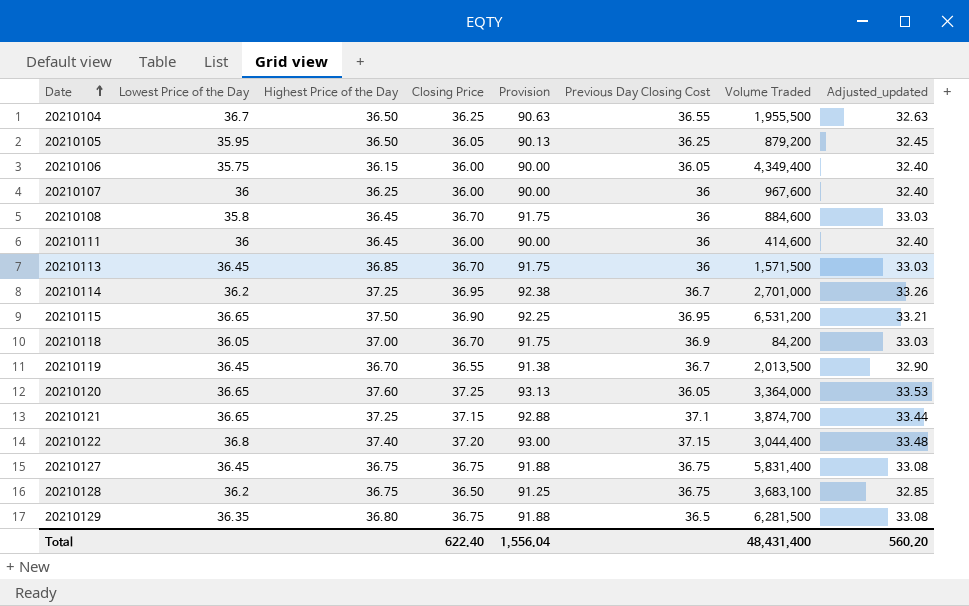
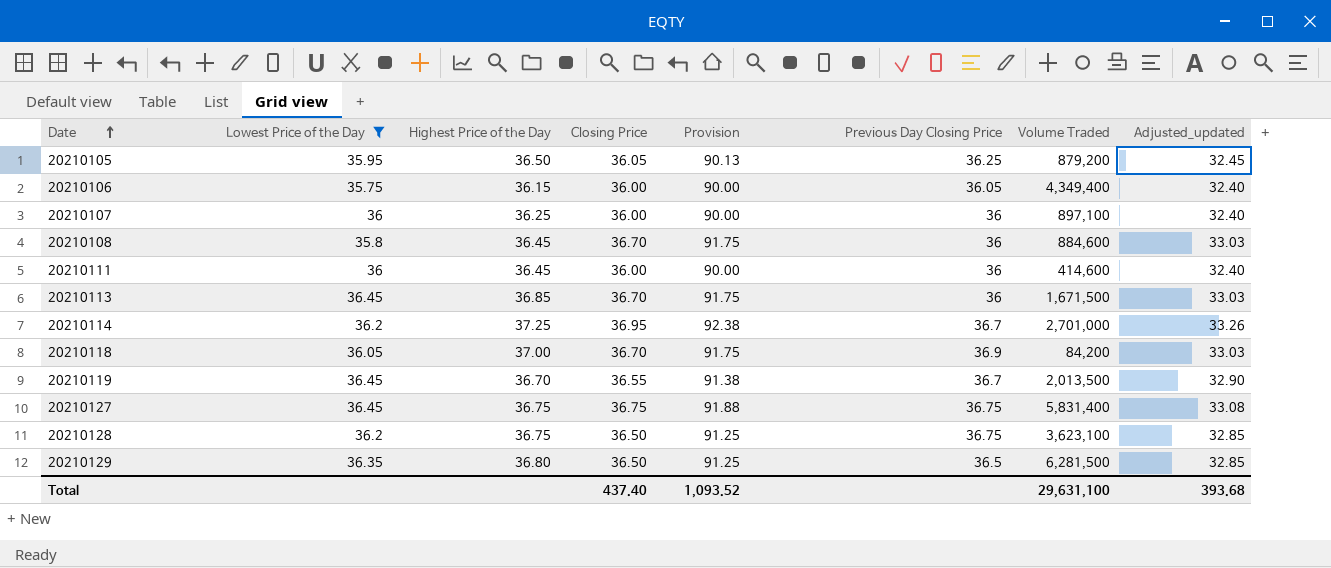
filter: none -> Lowest Price of the Day <= 36.45
column name: Previous Day Closing Cost -> Previous Day Closing Price
20210107 | Volume Traded: 967,600 -> 897,100
20210113 | Volume Traded: 1,571,500 -> 1,671,500
20210128 | Volume Traded: 3,683,100 -> 3,623,100
20210129 | Closing Price: 36.75 -> 36.50
20210129 | Provision: 91.88 -> 91.25
20210129 | Adjusted_updated: 33.08 -> 32.85
Total | Closing Price: 622.40 -> 437.40
Total | Provision: 1,556.04 -> 1,093.52
Total | Volume Traded: 48,431,400 -> 29,631,100
Total | Adjusted_updated: 560.20 -> 393.68

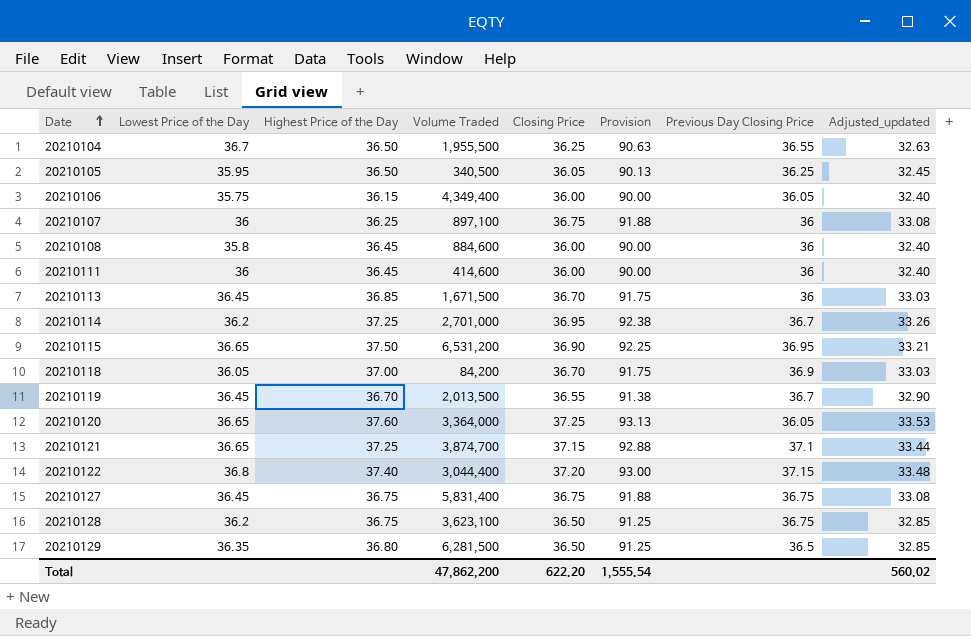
filter: Lowest Price of the Day <= 36.45 -> none
column Volume Traded | position: 7 -> 4
20210105 | Volume Traded: 879,200 -> 340,500
20210107 | Closing Price: 36.00 -> 36.75
20210107 | Provision: 90.00 -> 91.88
20210107 | Adjusted_updated: 32.40 -> 33.08
20210108 | Closing Price: 36.70 -> 36.00
20210108 | Provision: 91.75 -> 90.00
20210108 | Adjusted_updated: 33.03 -> 32.40
Total | Volume Traded: 29,631,100 -> 47,862,200
Total | Closing Price: 437.40 -> 622.20
Total | Provision: 1,093.52 -> 1,555.54
Total | Adjusted_updated: 393.68 -> 560.02

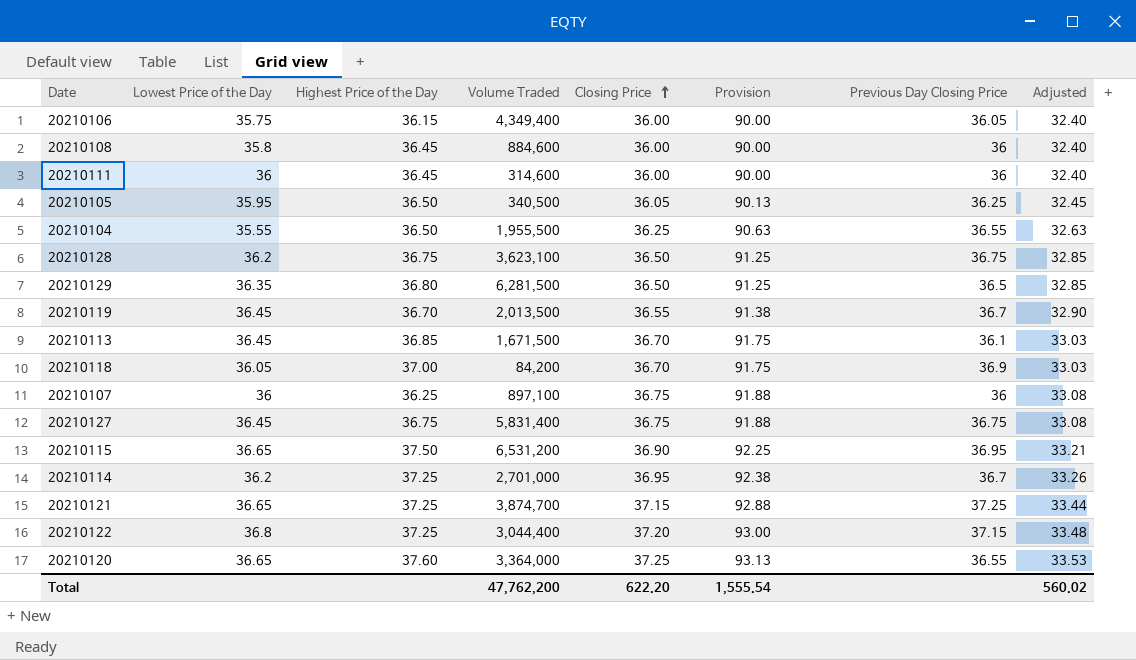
row order: Date ascending -> Closing Price ascending
column name: Adjusted_updated -> Adjusted
20210111 | Volume Traded: 414,600 -> 314,600
20210104 | Lowest Price of the Day: 36.7 -> 35.55
20210113 | Previous Day Closing Price: 36 -> 36.1
20210121 | Previous Day Closing Price: 37.1 -> 37.25
20210122 | Highest Price of the Day: 37.40 -> 37.25
20210120 | Previous Day Closing Price: 36.05 -> 36.55
Total | Volume Traded: 47,862,200 -> 47,762,200

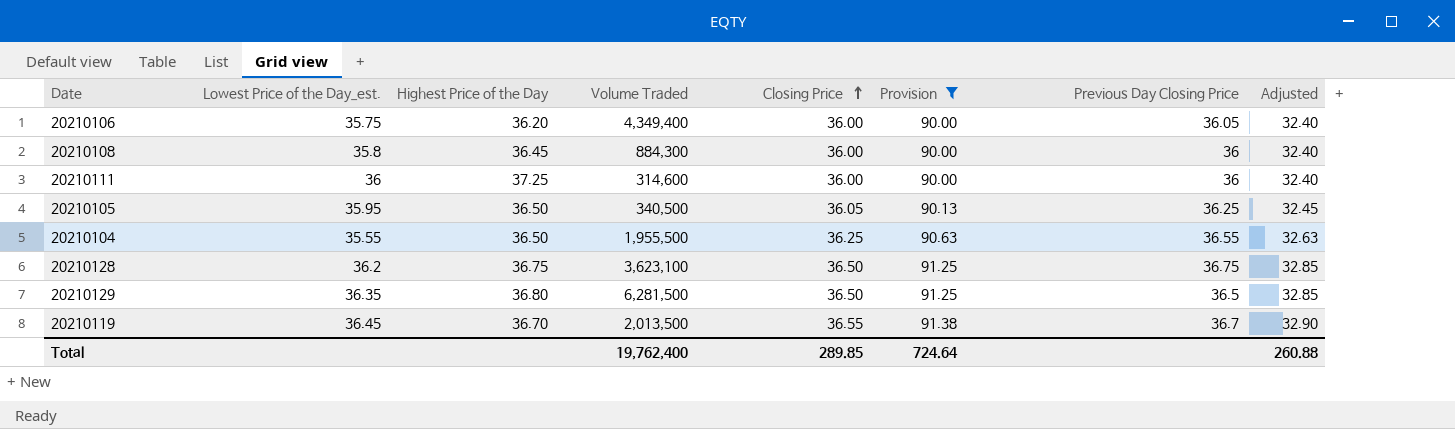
filter: none -> Provision <= 91.38
column name: Lowest Price of the Day -> Lowest Price of the Day_est.
20210106 | Highest Price of the Day: 36.15 -> 36.20
20210108 | Volume Traded: 884,600 -> 884,300
20210111 | Highest Price of the Day: 36.45 -> 37.25
Total | Volume Traded: 47,762,200 -> 19,762,400
Total | Closing Price: 622.20 -> 289.85
Total | Provision: 1,555.54 -> 724.64
Total | Adjusted: 560.02 -> 260.88

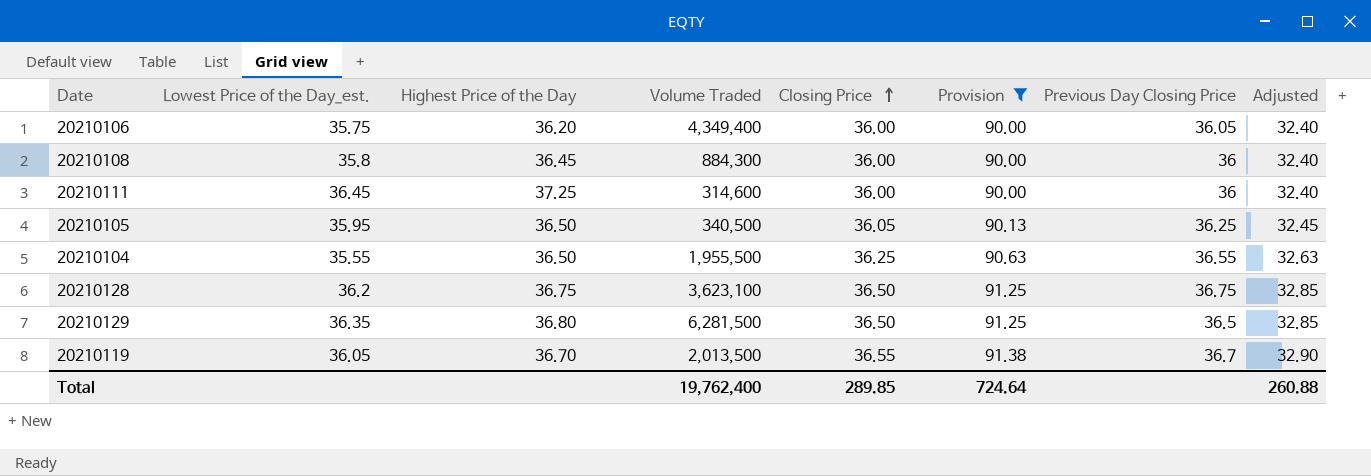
20210111 | Lowest Price of the Day_est.: 36 -> 36.45
20210119 | Lowest Price of the Day_est.: 36.45 -> 36.05

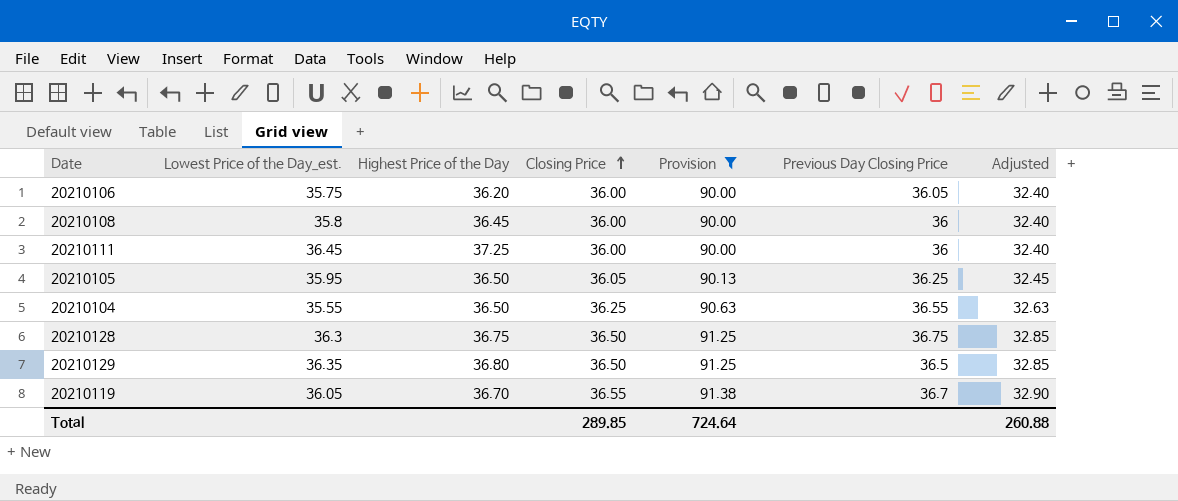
column Volume Traded | position: 4 -> none
20210128 | Lowest Price of the Day_est.: 36.2 -> 36.3

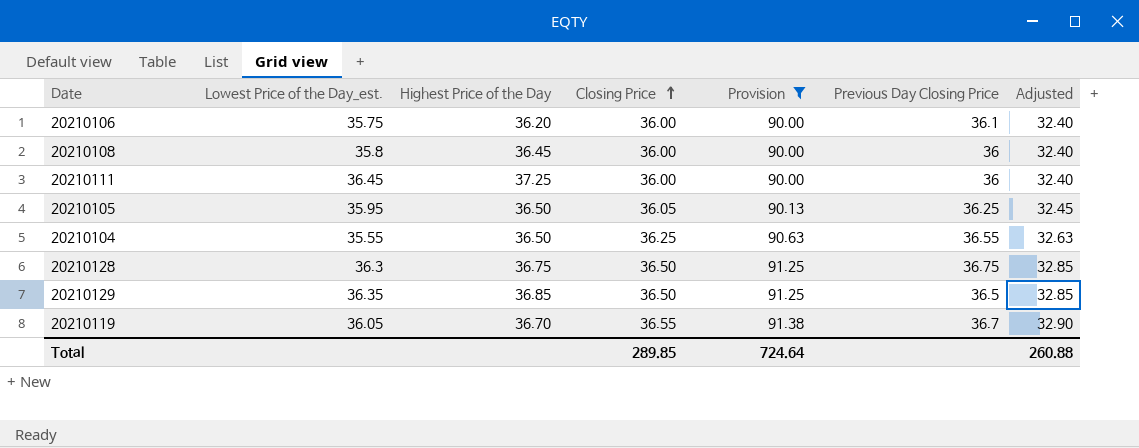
20210106 | Previous Day Closing Price: 36.05 -> 36.1
20210129 | Highest Price of the Day: 36.80 -> 36.85

